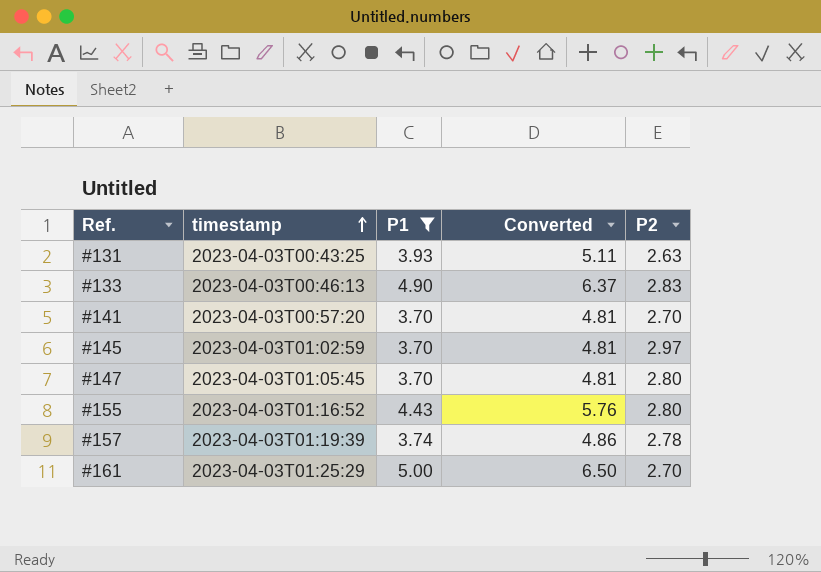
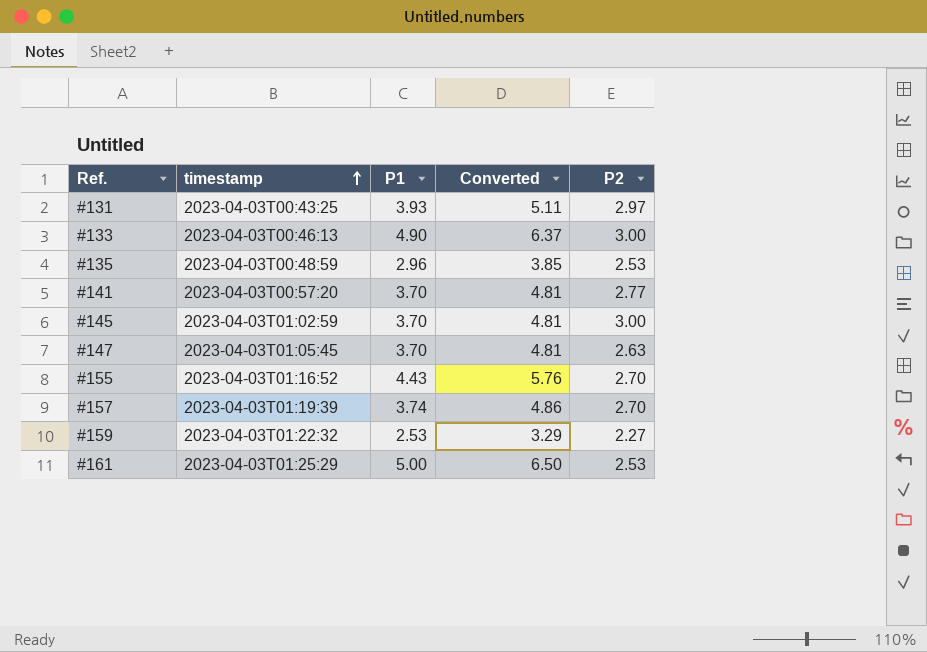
filter: P1 >= 3.70 -> none
#131 | P2: 2.63 -> 2.97
#133 | P2: 2.83 -> 3.00
#141 | P2: 2.70 -> 2.77
#145 | P2: 2.97 -> 3.00
#147 | P2: 2.80 -> 2.63
#155 | P2: 2.80 -> 2.70
#157 | P2: 2.78 -> 2.70
#161 | P2: 2.70 -> 2.53

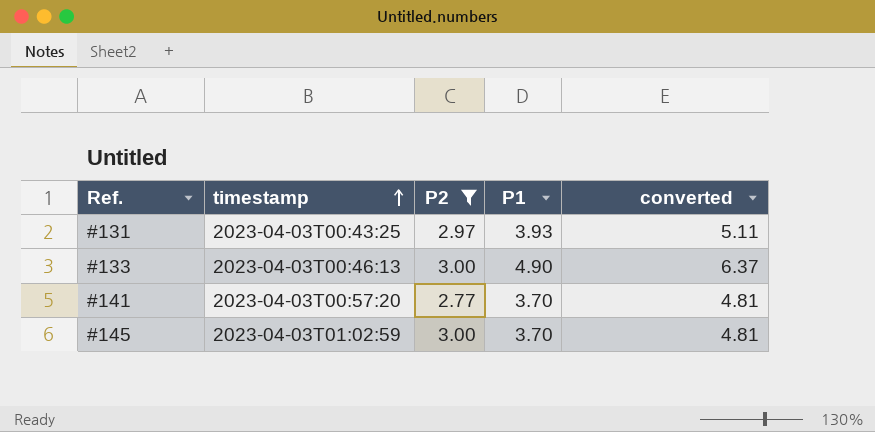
filter: none -> P2 >= 2.77
column P2 | position: 5 -> 3
column name: Converted -> converted

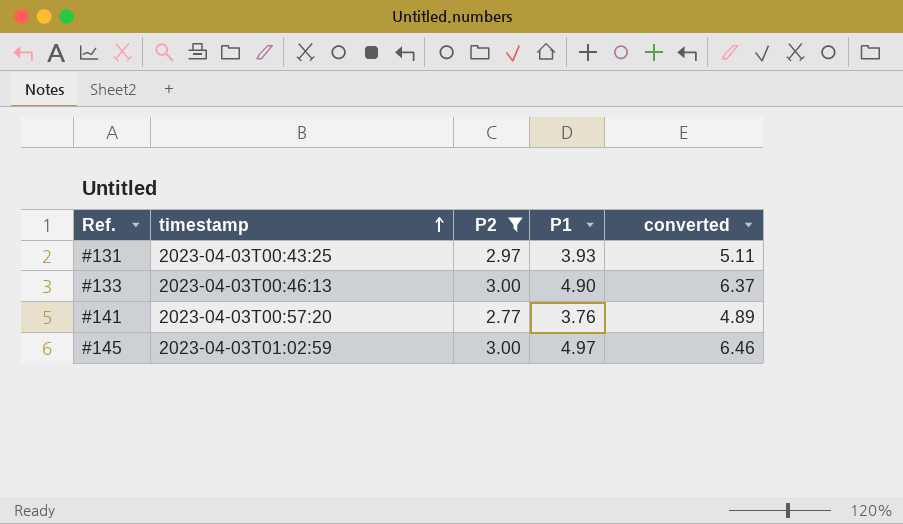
#141 | P1: 3.70 -> 3.76
#141 | converted: 4.81 -> 4.89
#145 | P1: 3.70 -> 4.97
#145 | converted: 4.81 -> 6.46

